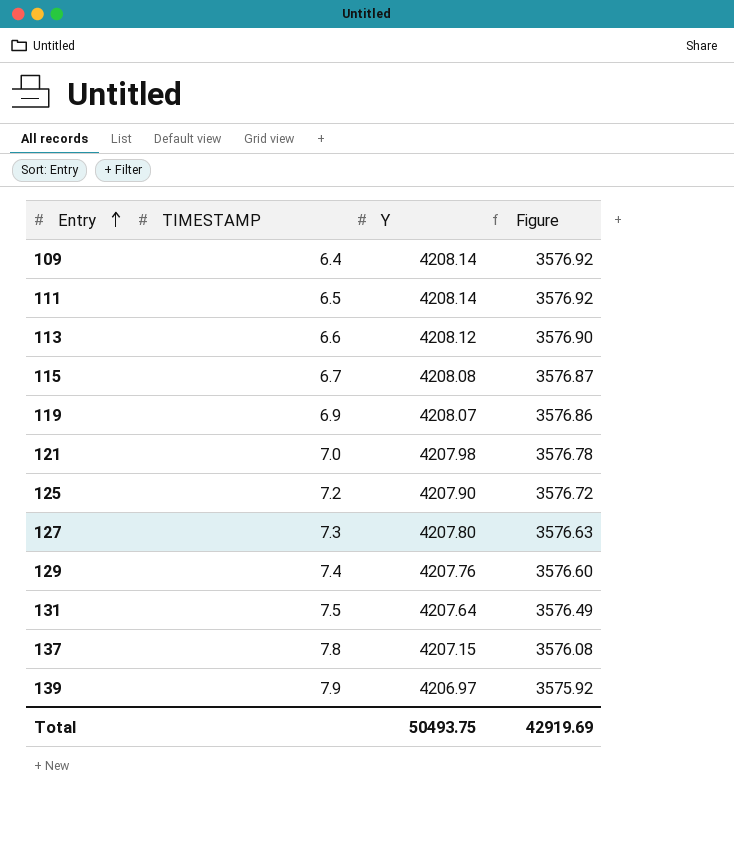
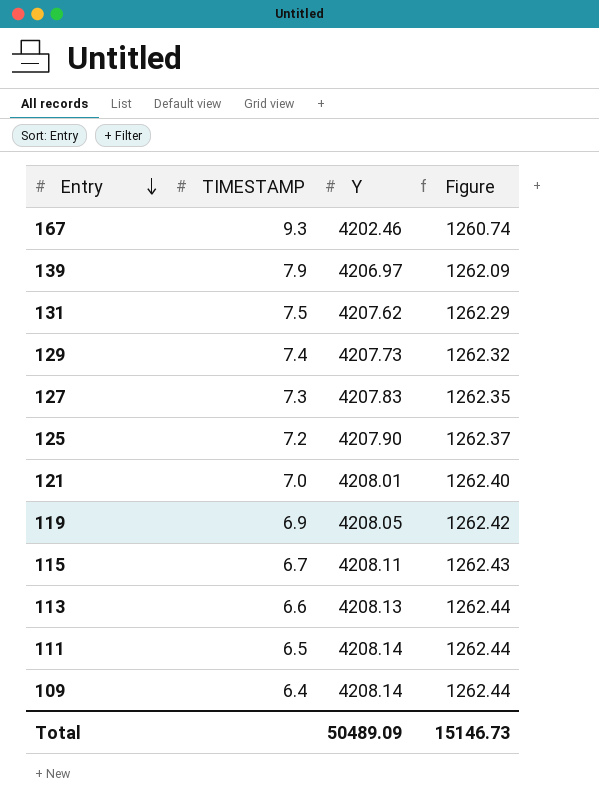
row order: Entry ascending -> Entry descending
column Figure | formula: [Y] * 0.85 -> [Y] * 0.3
row 137: 7.8 | 4207.15 | 3576.08 -> none
row 167: none -> 9.3 | 4202.46 | 1260.74
131 | Y: 4207.64 -> 4207.62
129 | Y: 4207.76 -> 4207.73
127 | Y: 4207.80 -> 4207.83
121 | Y: 4207.98 -> 4208.01
119 | Y: 4208.07 -> 4208.05
115 | Y: 4208.08 -> 4208.11
113 | Y: 4208.12 -> 4208.13
Total | Y: 50493.75 -> 50489.09
Total | Figure: 42919.69 -> 15146.73

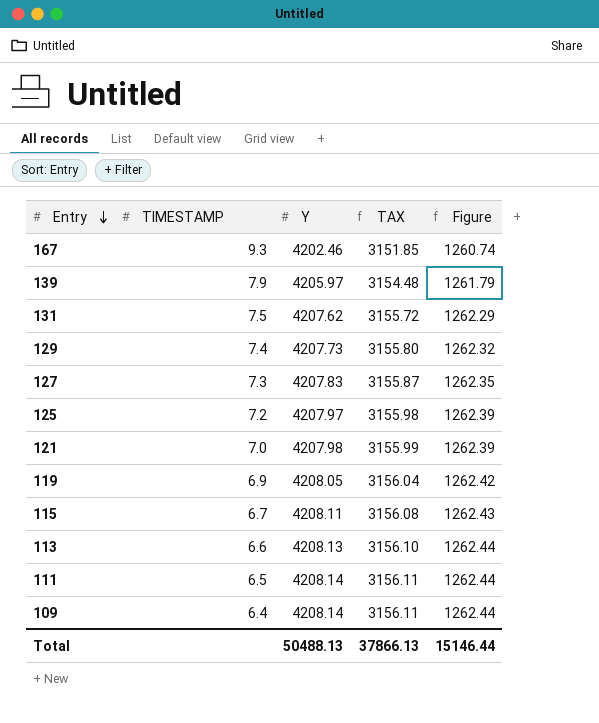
column TAX | formula: none -> [Y] * 0.75
139 | Y: 4206.97 -> 4205.97
139 | Figure: 1262.09 -> 1261.79
125 | Y: 4207.90 -> 4207.97
125 | Figure: 1262.37 -> 1262.39
121 | Y: 4208.01 -> 4207.98
121 | Figure: 1262.40 -> 1262.39
Total | Y: 50489.09 -> 50488.13
Total | Figure: 15146.73 -> 15146.44

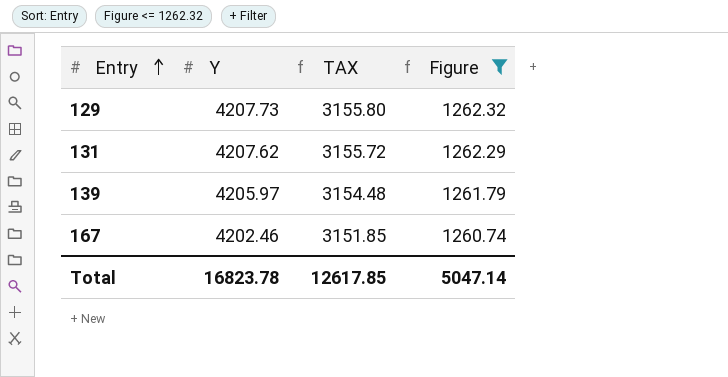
filter: none -> Figure <= 1262.32
row order: Entry descending -> Entry ascending
column TIMESTAMP | position: 2 -> none
Total | Y: 50488.13 -> 16823.78
Total | TAX: 37866.13 -> 12617.85
Total | Figure: 15146.44 -> 5047.14

